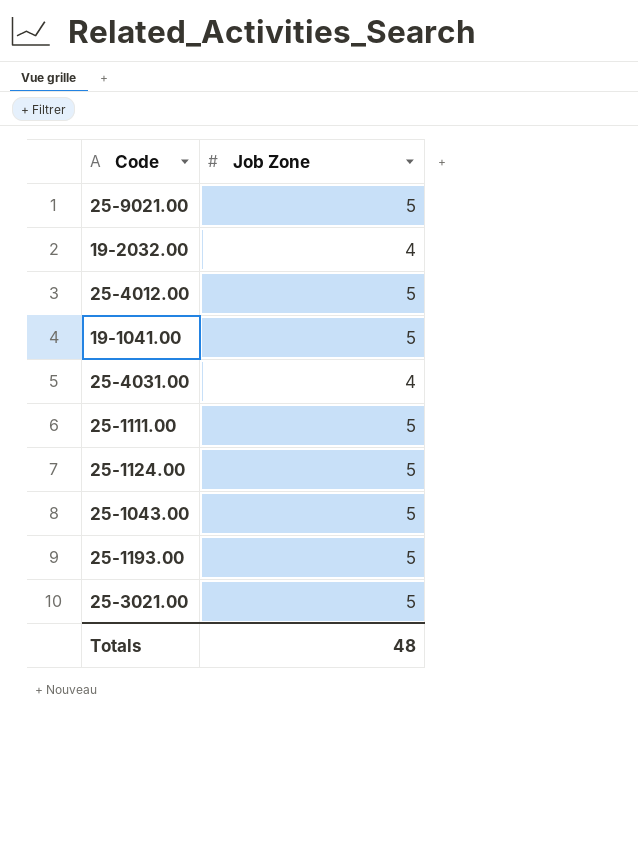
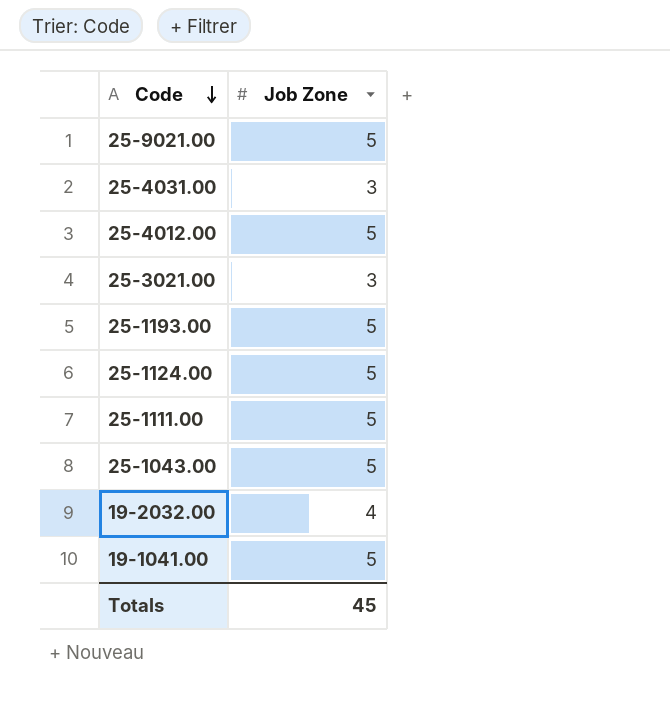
row order: none -> Code descending
25-4031.00 | Job Zone: 4 -> 3
25-3021.00 | Job Zone: 5 -> 3
Totals | Job Zone: 48 -> 45

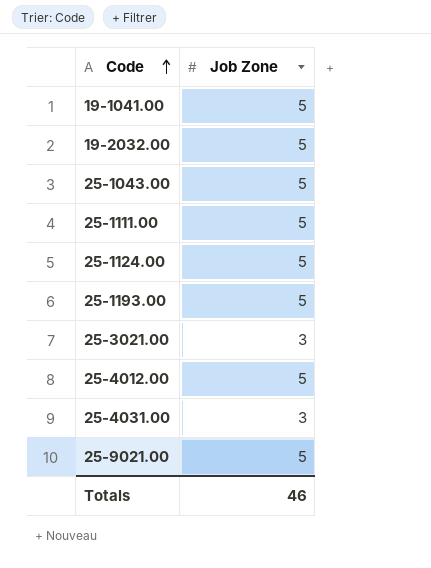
row order: Code descending -> Code ascending
19-2032.00 | Job Zone: 4 -> 5
Totals | Job Zone: 45 -> 46

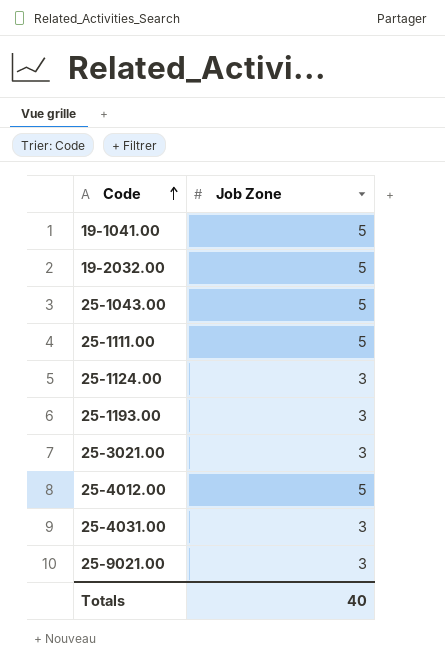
25-1124.00 | Job Zone: 5 -> 3
25-1193.00 | Job Zone: 5 -> 3
25-9021.00 | Job Zone: 5 -> 3
Totals | Job Zone: 46 -> 40

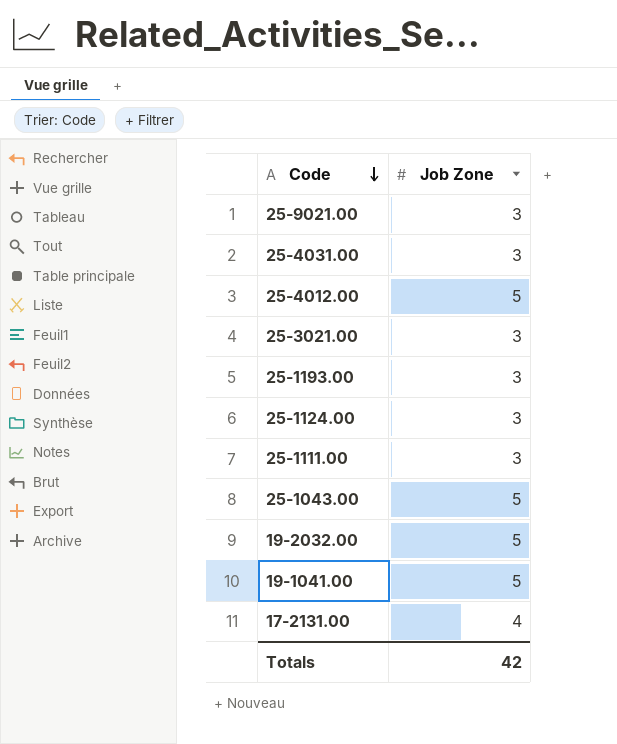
row order: Code ascending -> Code descending
25-1111.00 | Job Zone: 5 -> 3
row 17-2131.00: none -> 4
Totals | Job Zone: 40 -> 42

